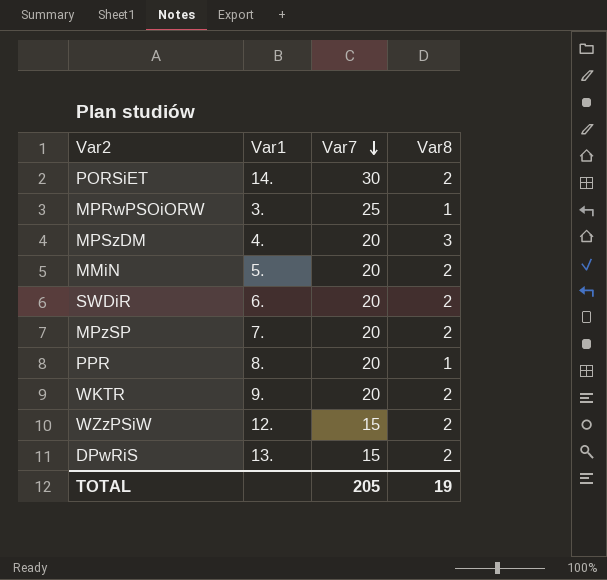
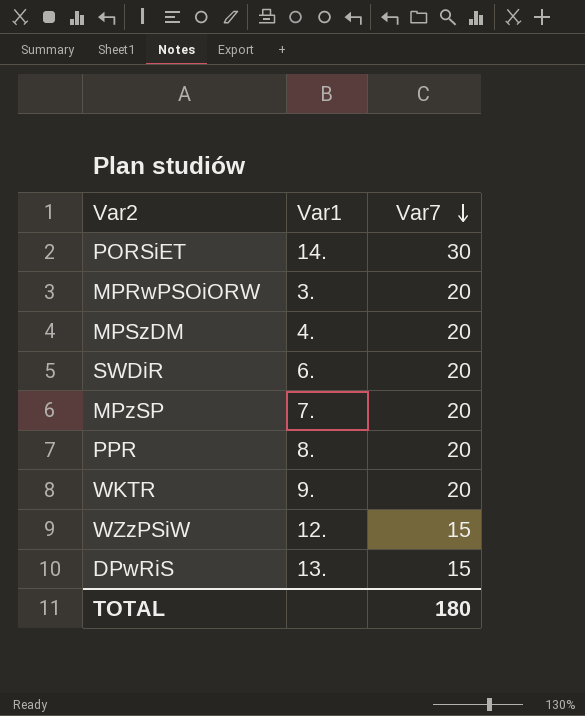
column Var8 | position: 4 -> none
row MMiN: 5. | 20 | 2 -> none
MPRwPSOiORW | Var7: 25 -> 20
TOTAL | Var7: 205 -> 180

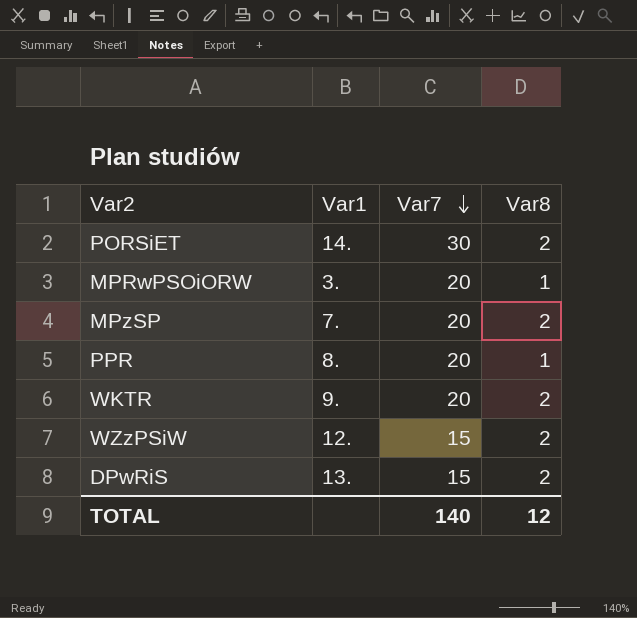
column Var8 | position: none -> 4
row MPSzDM: 4. | 20 -> none
row SWDiR: 6. | 20 -> none
TOTAL | Var7: 180 -> 140

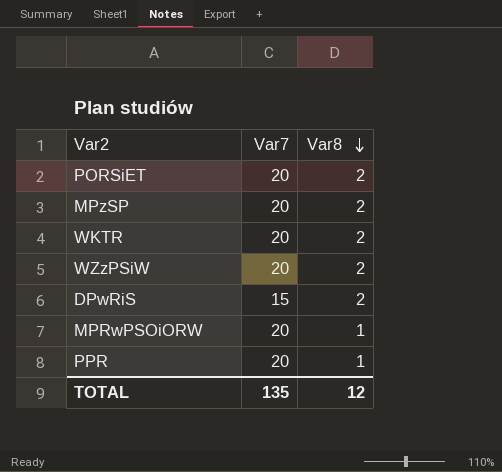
row order: Var7 descending -> Var8 descending
column Var1 | position: 2 -> none
PORSiET | Var7: 30 -> 20
WZzPSiW | Var7: 15 -> 20
TOTAL | Var7: 140 -> 135

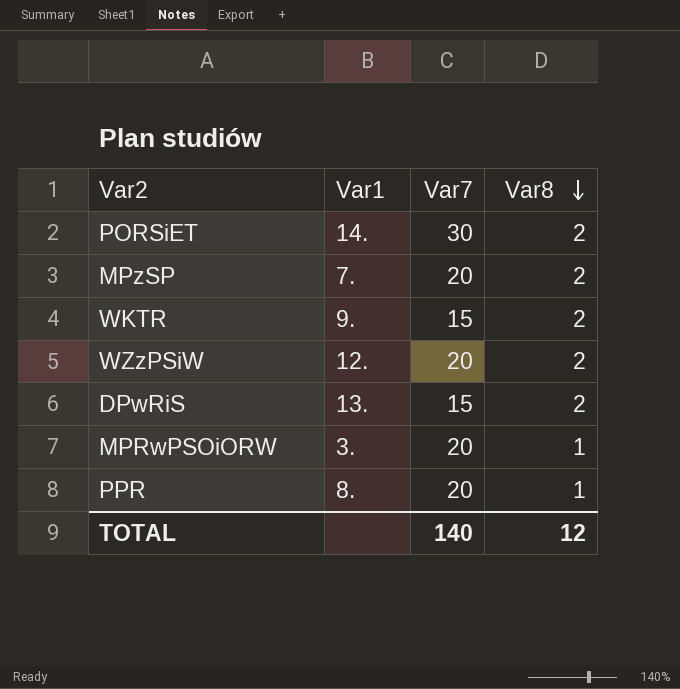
column Var1 | position: none -> 2
PORSiET | Var7: 20 -> 30
WKTR | Var7: 20 -> 15
TOTAL | Var7: 135 -> 140

